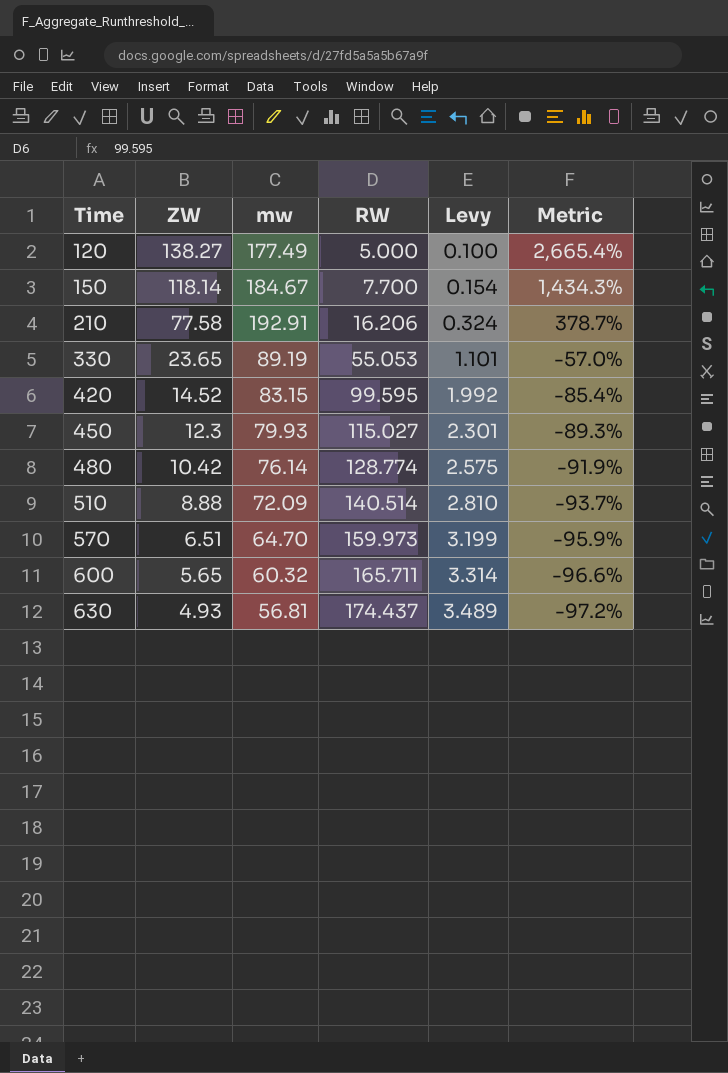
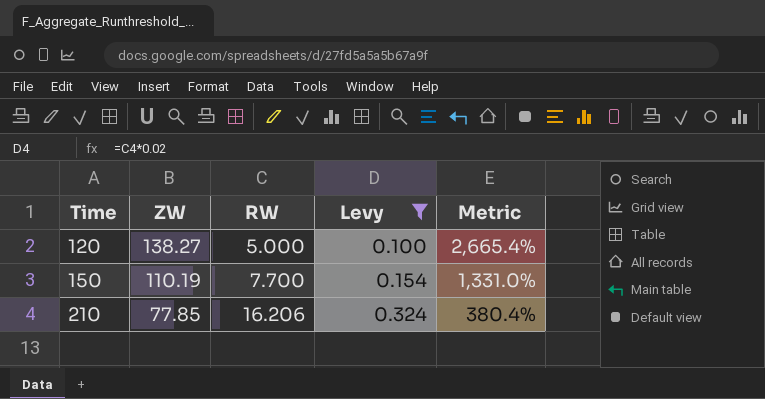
filter: none -> Levy <= 0.324
column mw | position: 3 -> none
150 | ZW: 118.14 -> 110.19
150 | Metric: 1,434.3% -> 1,331.0%
210 | ZW: 77.58 -> 77.85
210 | Metric: 378.7% -> 380.4%

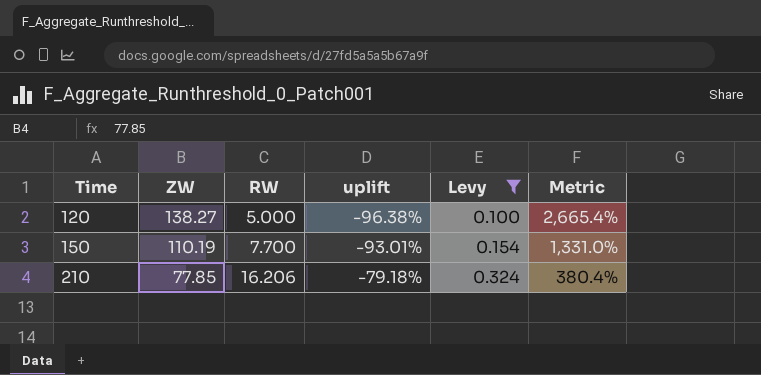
column uplift | formula: none -> ([RW] - [ZW]) / [ZW]

